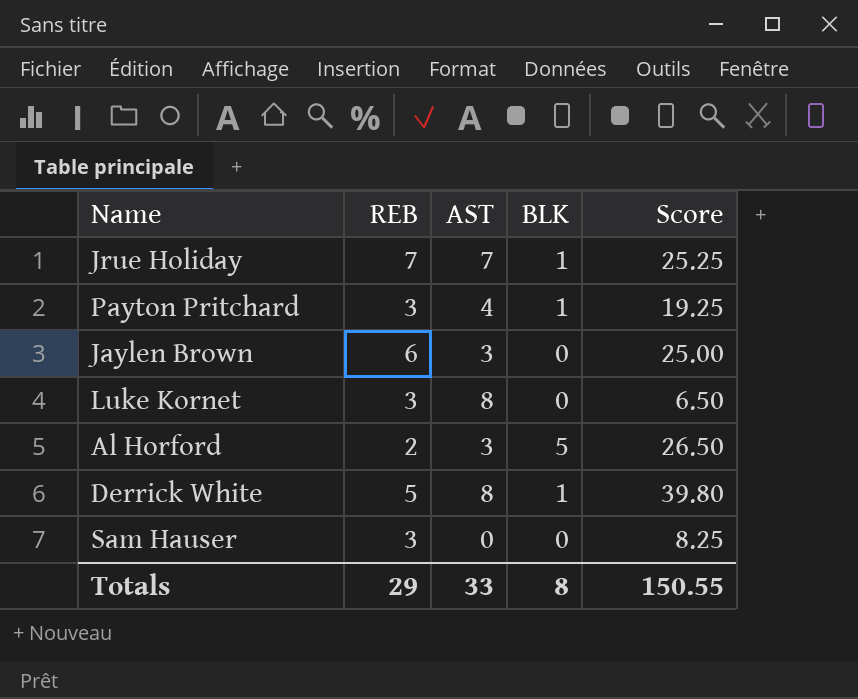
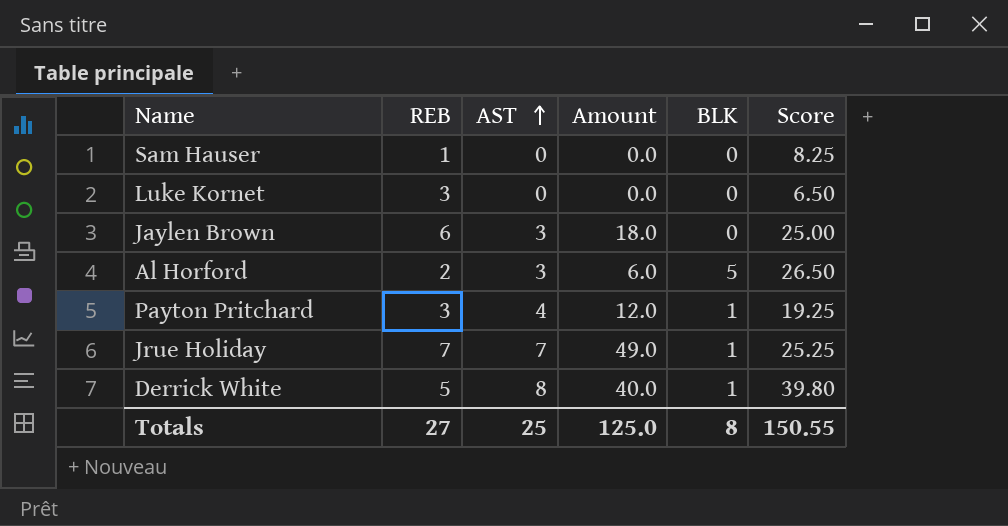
row order: none -> AST ascending
column Amount | formula: none -> [REB] * [AST]
Sam Hauser | REB: 3 -> 1
Luke Kornet | AST: 8 -> 0
Totals | REB: 29 -> 27
Totals | AST: 33 -> 25

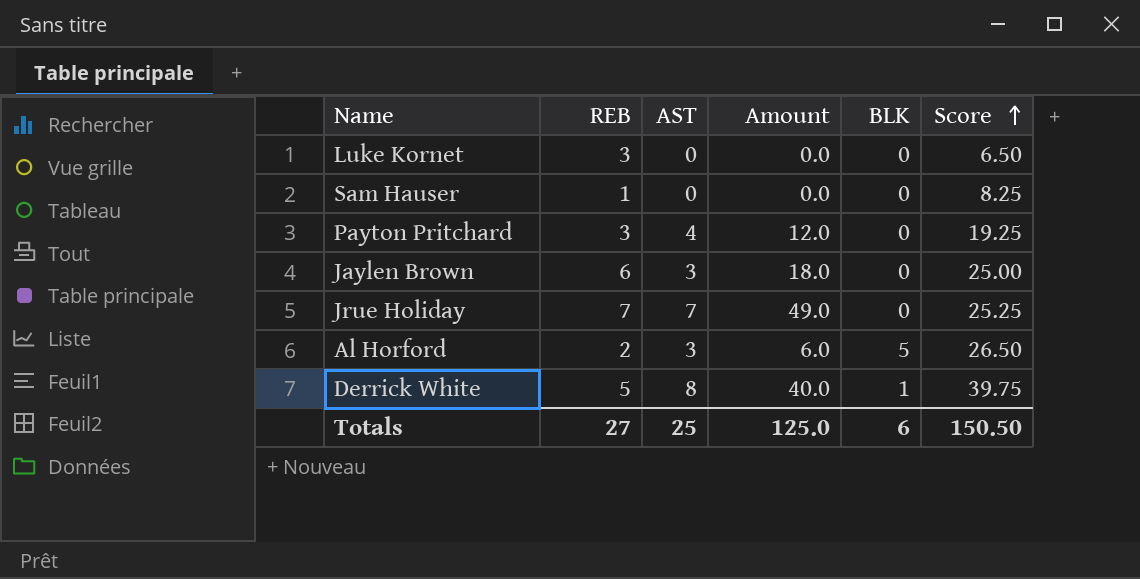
row order: AST ascending -> Score ascending
Payton Pritchard | BLK: 1 -> 0
Jrue Holiday | BLK: 1 -> 0
Derrick White | Score: 39.80 -> 39.75
Totals | BLK: 8 -> 6
Totals | Score: 150.55 -> 150.50

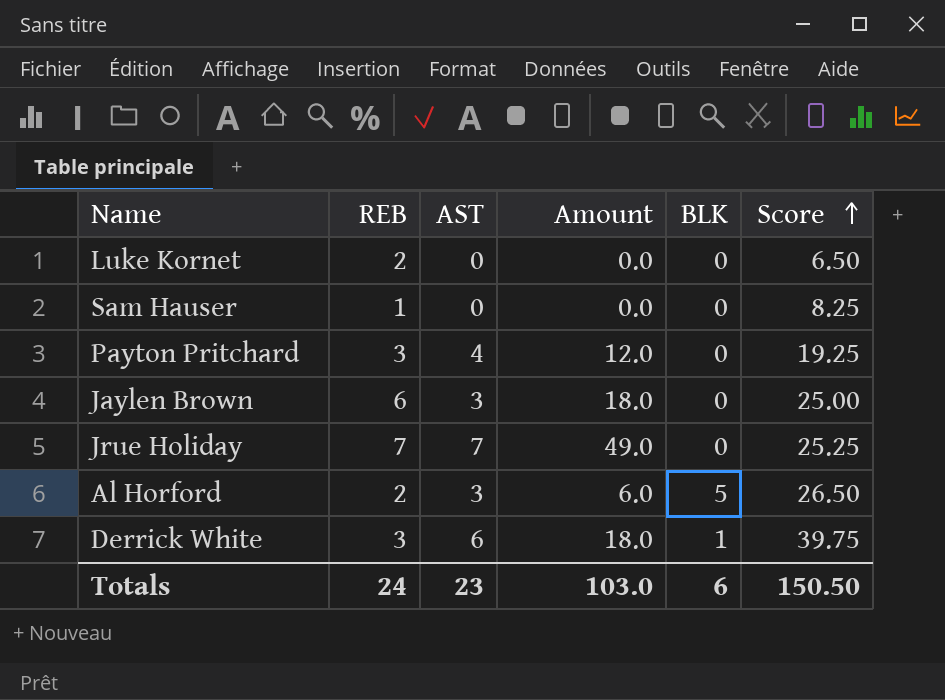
Luke Kornet | REB: 3 -> 2
Derrick White | REB: 5 -> 3
Derrick White | AST: 8 -> 6
Derrick White | Amount: 40.0 -> 18.0
Totals | REB: 27 -> 24
Totals | AST: 25 -> 23
Totals | Amount: 125.0 -> 103.0

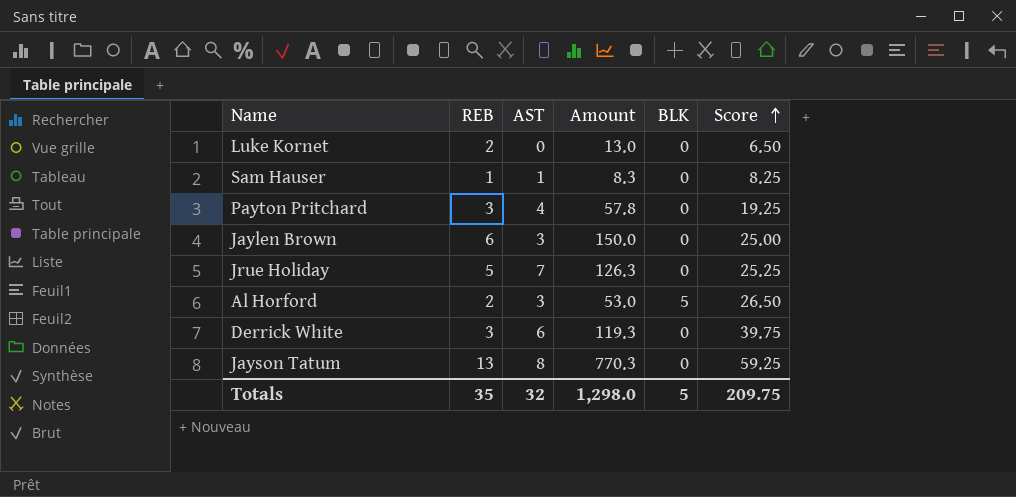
column Amount | formula: [REB] * [AST] -> [REB] * [Score]
Sam Hauser | AST: 0 -> 1
Jrue Holiday | REB: 7 -> 5
Derrick White | BLK: 1 -> 0
row Jayson Tatum: none -> 13 | 8 | 770.3 | 0 | 59.25
Totals | REB: 24 -> 35
Totals | AST: 23 -> 32
Totals | Amount: 103.0 -> 1,298.0
Totals | BLK: 6 -> 5
Totals | Score: 150.50 -> 209.75

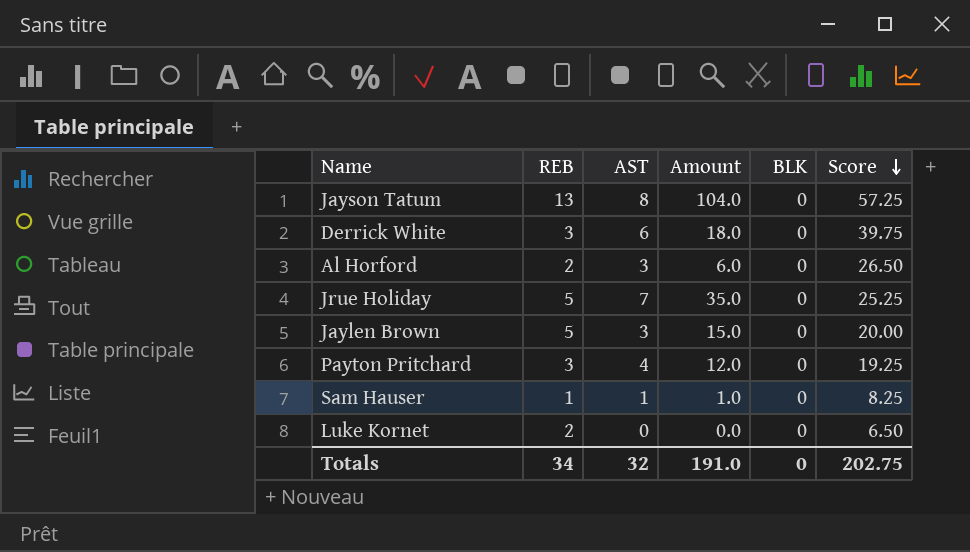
row order: Score ascending -> Score descending
column Amount | formula: [REB] * [Score] -> [REB] * [AST]
Jayson Tatum | Score: 59.25 -> 57.25
Al Horford | BLK: 5 -> 0
Jaylen Brown | REB: 6 -> 5
Jaylen Brown | Score: 25.00 -> 20.00
Totals | REB: 35 -> 34
Totals | Amount: 1,298.0 -> 191.0
Totals | BLK: 5 -> 0
Totals | Score: 209.75 -> 202.75

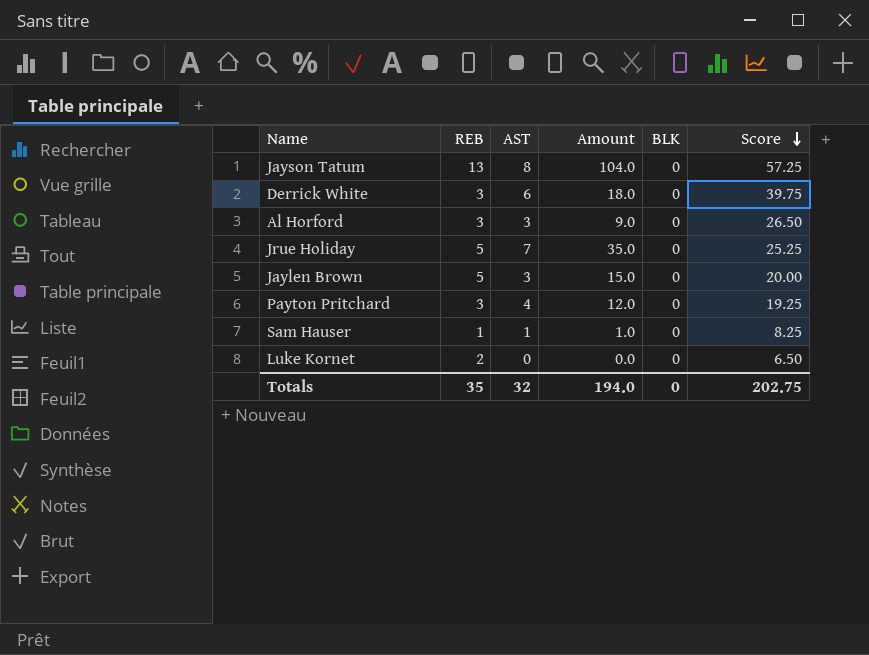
Al Horford | REB: 2 -> 3
Al Horford | Amount: 6.0 -> 9.0
Totals | REB: 34 -> 35
Totals | Amount: 191.0 -> 194.0

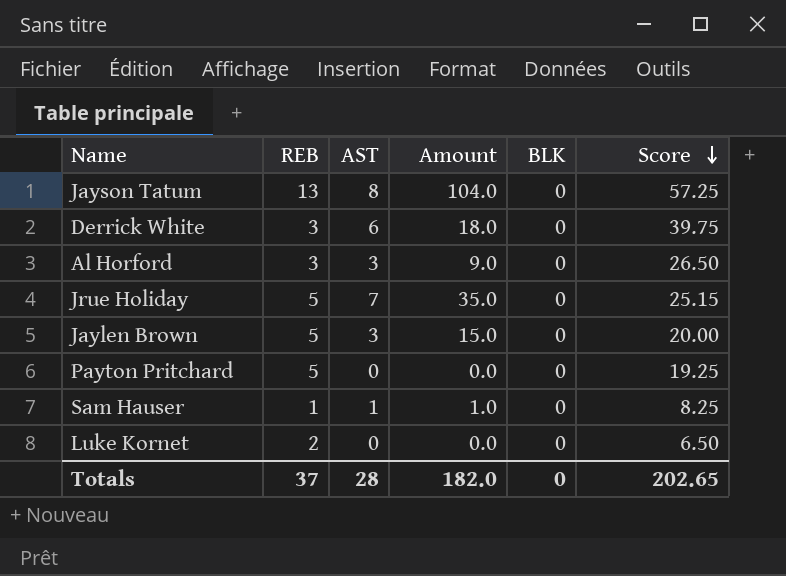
Jrue Holiday | Score: 25.25 -> 25.15
Payton Pritchard | REB: 3 -> 5
Payton Pritchard | AST: 4 -> 0
Payton Pritchard | Amount: 12.0 -> 0.0
Totals | REB: 35 -> 37
Totals | AST: 32 -> 28
Totals | Amount: 194.0 -> 182.0
Totals | Score: 202.75 -> 202.65

